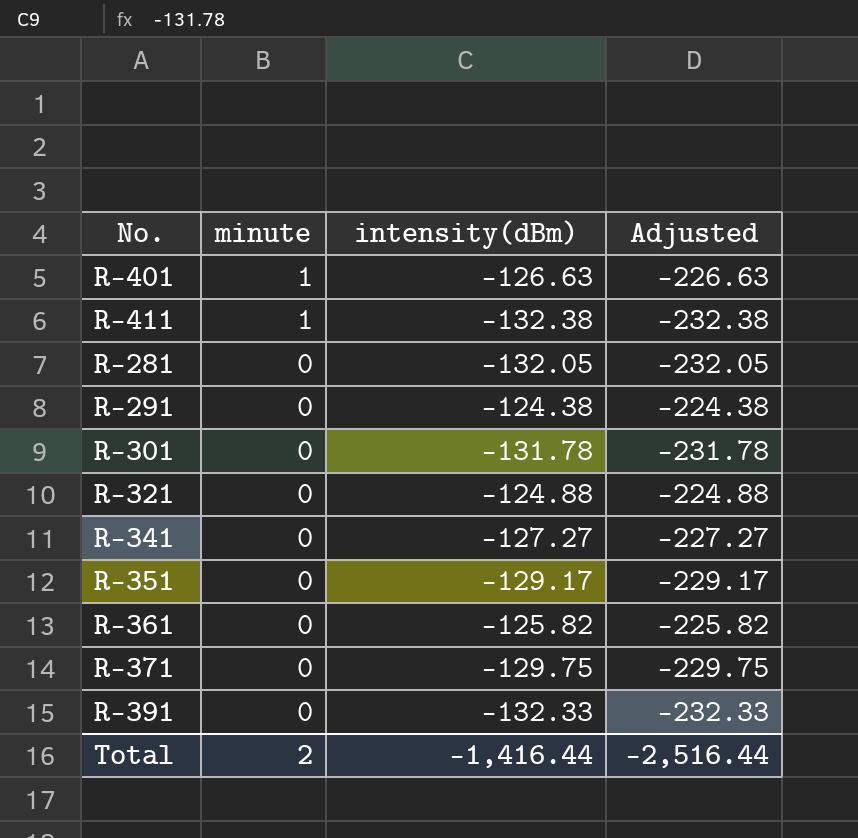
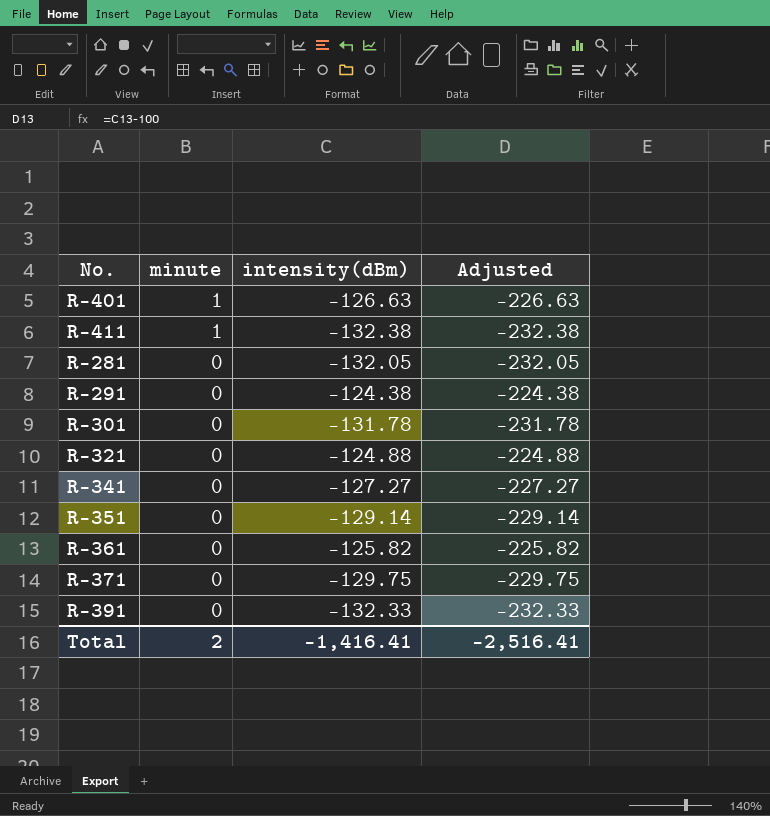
R-351 | intensity(dBm): -129.17 -> -129.14
R-351 | Adjusted: -229.17 -> -229.14
Total | intensity(dBm): -1,416.44 -> -1,416.41
Total | Adjusted: -2,516.44 -> -2,516.41

